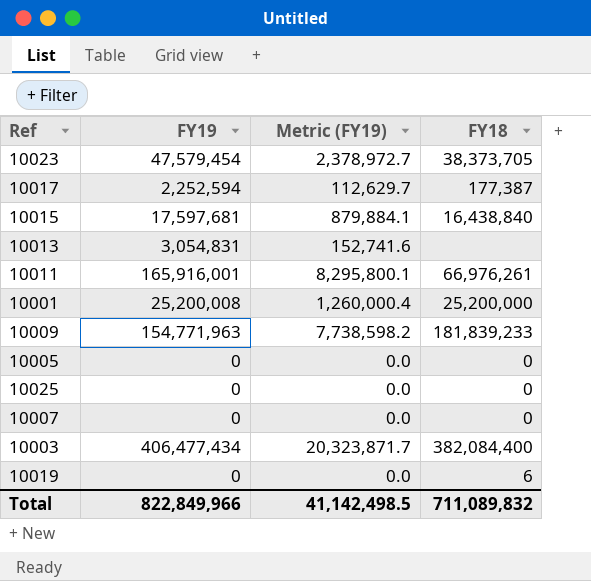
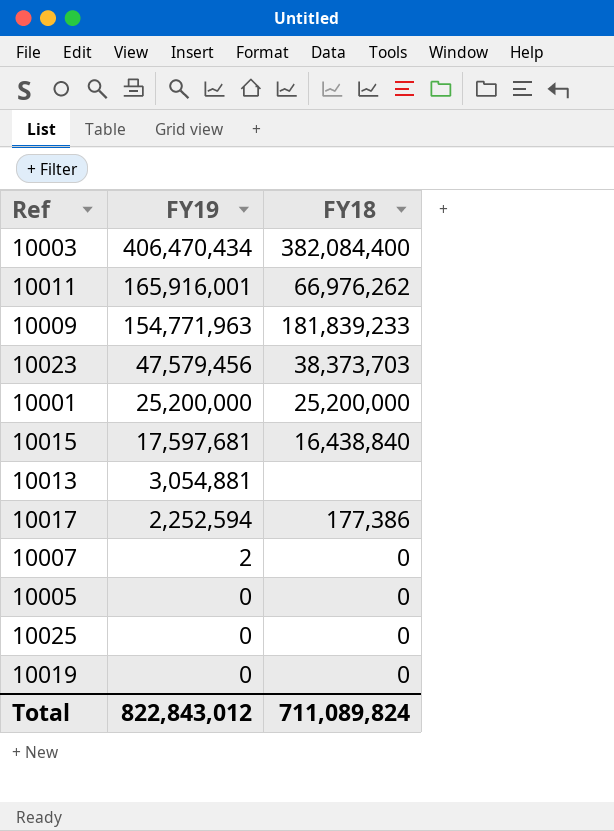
row order: none -> FY19 descending
column Metric (FY19) | formula: [FY19] * 0.05 -> none
10003 | FY19: 406,477,434 -> 406,470,434
10011 | FY18: 66,976,261 -> 66,976,262
10023 | FY19: 47,579,454 -> 47,579,456
10023 | FY18: 38,373,705 -> 38,373,703
10001 | FY19: 25,200,008 -> 25,200,000
10013 | FY19: 3,054,831 -> 3,054,881
10017 | FY18: 177,387 -> 177,386
10007 | FY19: 0 -> 2
10019 | FY18: 6 -> 0
Total | FY19: 822,849,966 -> 822,843,012
Total | FY18: 711,089,832 -> 711,089,824

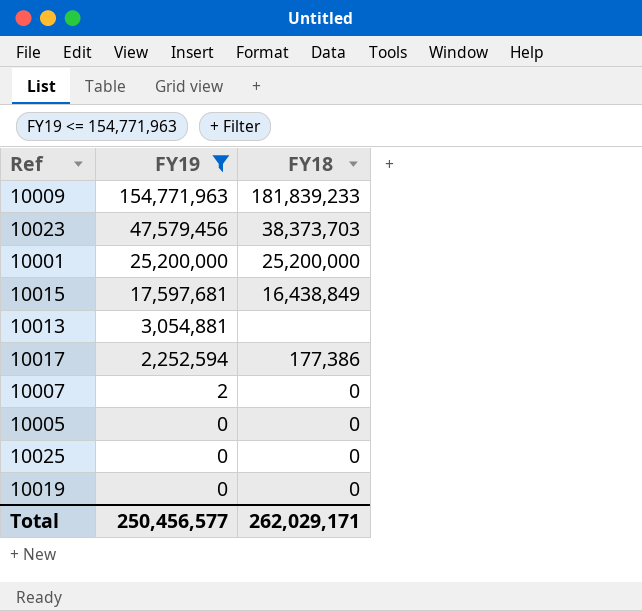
filter: none -> FY19 <= 154,771,963
10015 | FY18: 16,438,840 -> 16,438,849
Total | FY19: 822,843,012 -> 250,456,577
Total | FY18: 711,089,824 -> 262,029,171

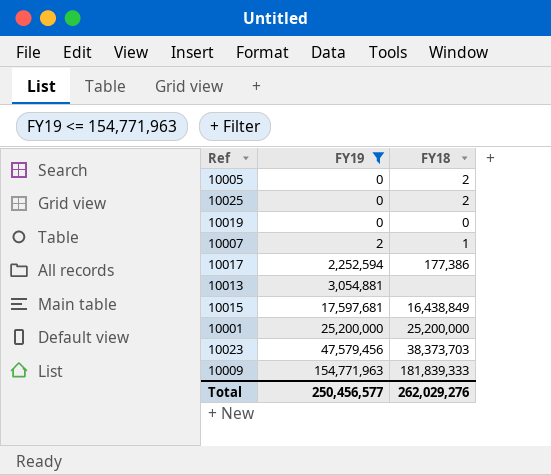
row order: FY19 descending -> FY19 ascending
10005 | FY18: 0 -> 2
10025 | FY18: 0 -> 2
10007 | FY18: 0 -> 1
10009 | FY18: 181,839,233 -> 181,839,333
Total | FY18: 262,029,171 -> 262,029,276

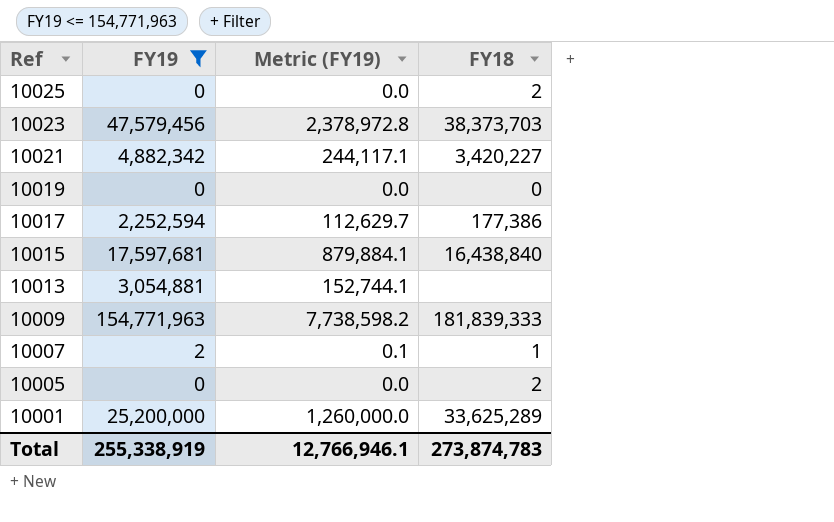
row order: FY19 ascending -> Ref descending
column Metric (FY19) | formula: none -> [FY19] * 0.05
row 10021: none -> 4,882,342 | 244,117.1 | 3,420,227
10015 | FY18: 16,438,849 -> 16,438,840
10001 | FY18: 25,200,000 -> 33,625,289
Total | FY19: 250,456,577 -> 255,338,919
Total | FY18: 262,029,276 -> 273,874,783

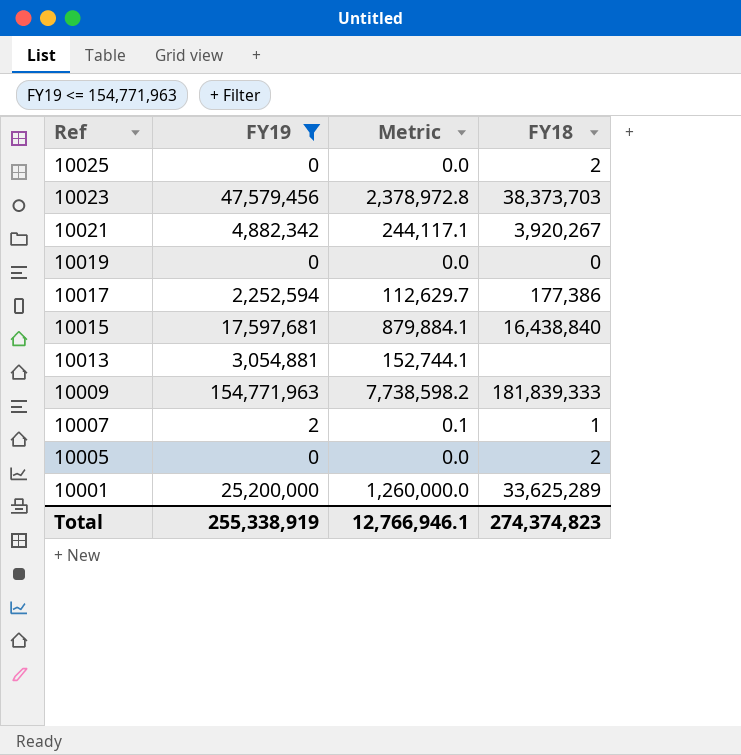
column name: Metric (FY19) -> Metric
10021 | FY18: 3,420,227 -> 3,920,267
Total | FY18: 273,874,783 -> 274,374,823

